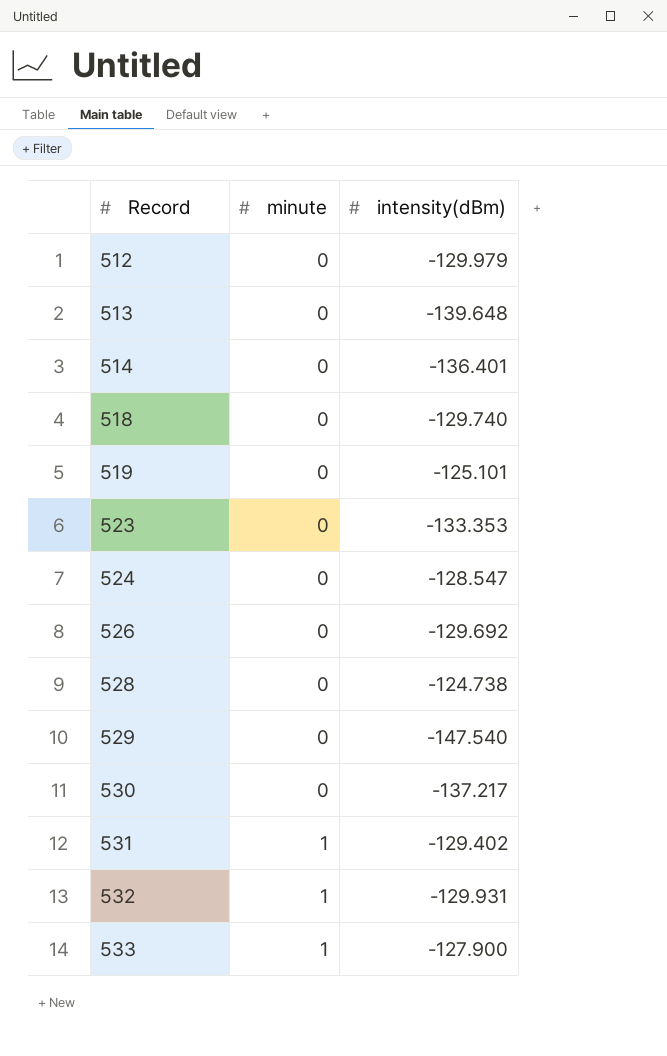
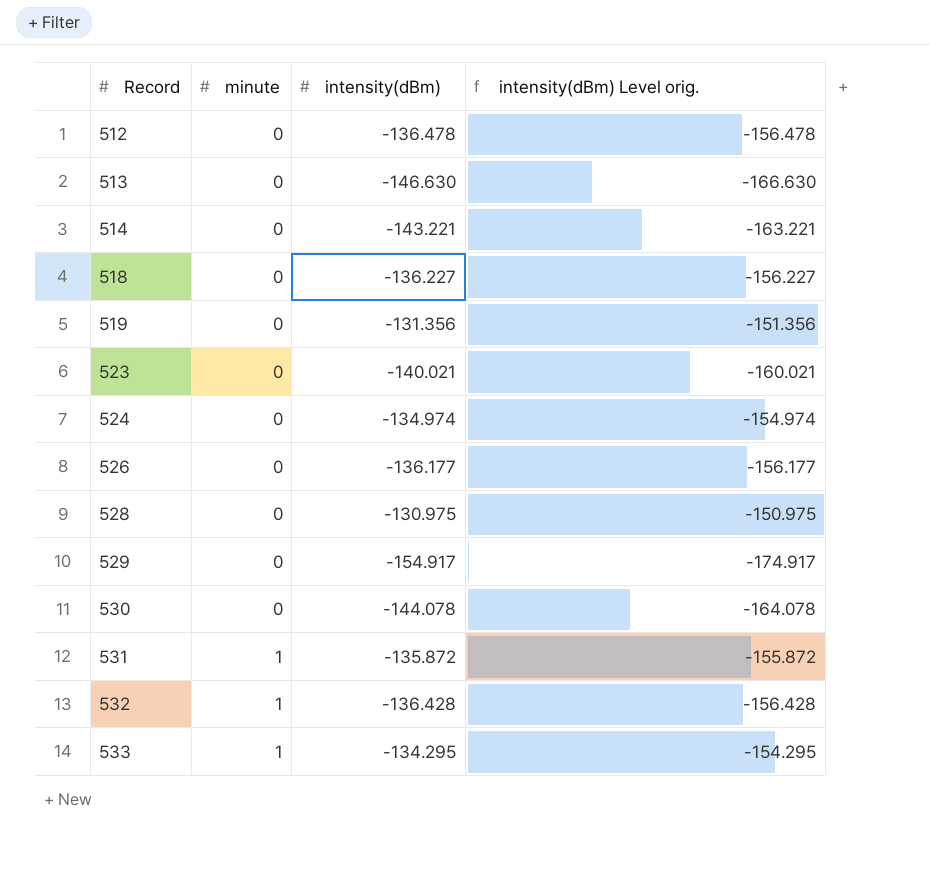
column intensity(dBm) Level orig. | formula: none -> [intensity(dBm)] - 20
512 | intensity(dBm): -129.979 -> -136.478
513 | intensity(dBm): -139.648 -> -146.630
514 | intensity(dBm): -136.401 -> -143.221
518 | intensity(dBm): -129.740 -> -136.227
519 | intensity(dBm): -125.101 -> -131.356
523 | intensity(dBm): -133.353 -> -140.021
524 | intensity(dBm): -128.547 -> -134.974
526 | intensity(dBm): -129.692 -> -136.177
528 | intensity(dBm): -124.738 -> -130.975
529 | intensity(dBm): -147.540 -> -154.917
530 | intensity(dBm): -137.217 -> -144.078
531 | intensity(dBm): -129.402 -> -135.872
532 | intensity(dBm): -129.931 -> -136.428
533 | intensity(dBm): -127.900 -> -134.295

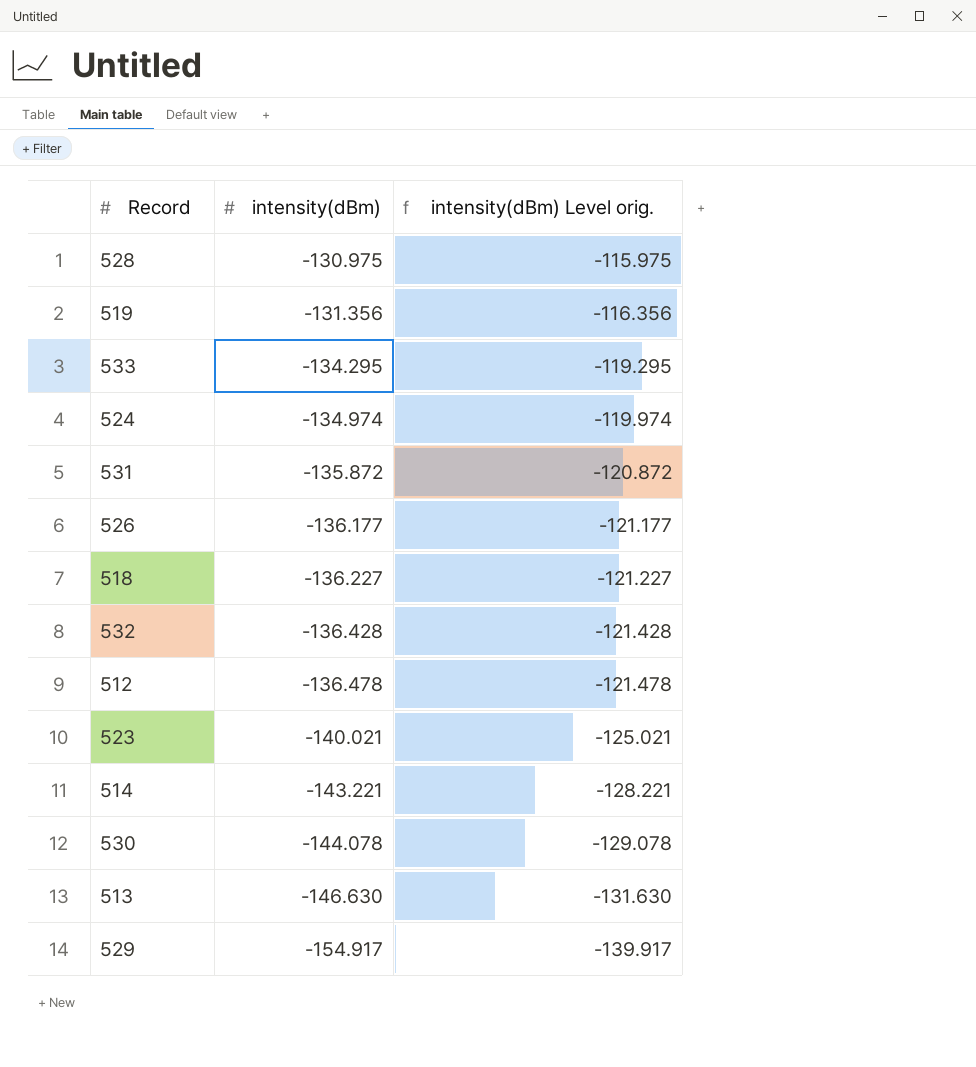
row order: Record ascending -> intensity(dBm) descending
column minute | position: 2 -> none
column intensity(dBm) Level orig. | formula: [intensity(dBm)] - 20 -> [intensity(dBm)] + 15

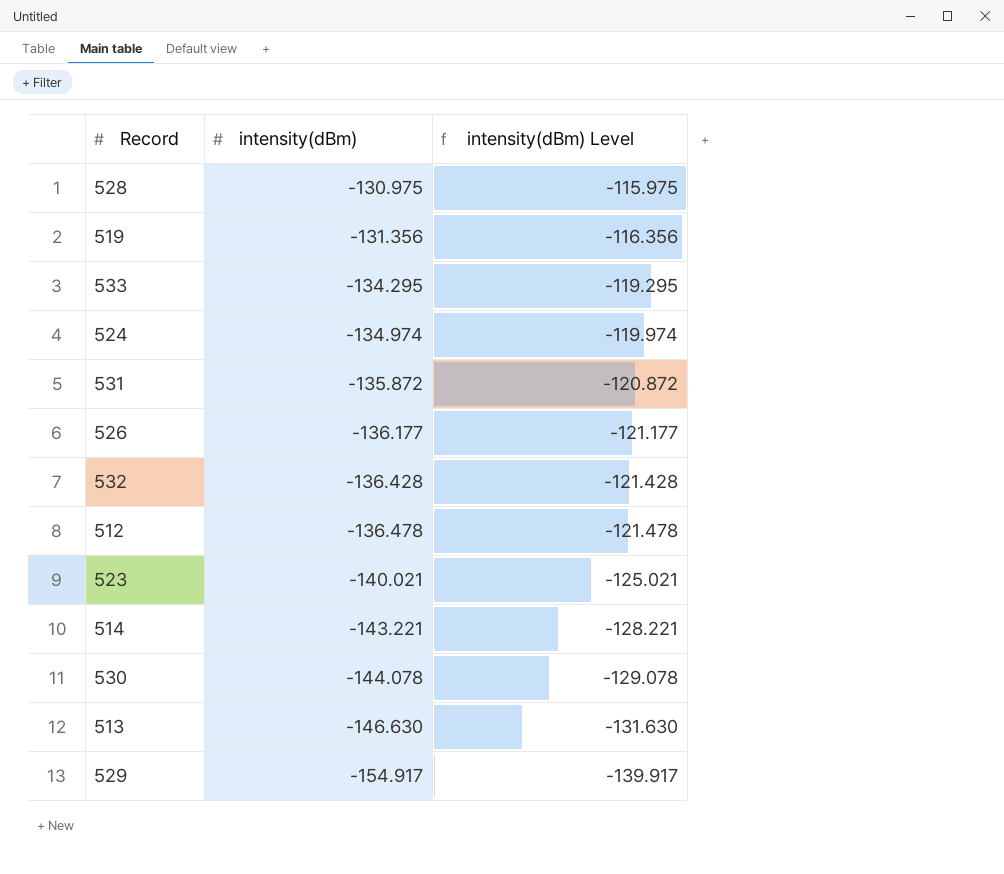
column name: intensity(dBm) Level orig. -> intensity(dBm) Level
row 518: -136.227 | -121.227 -> none

